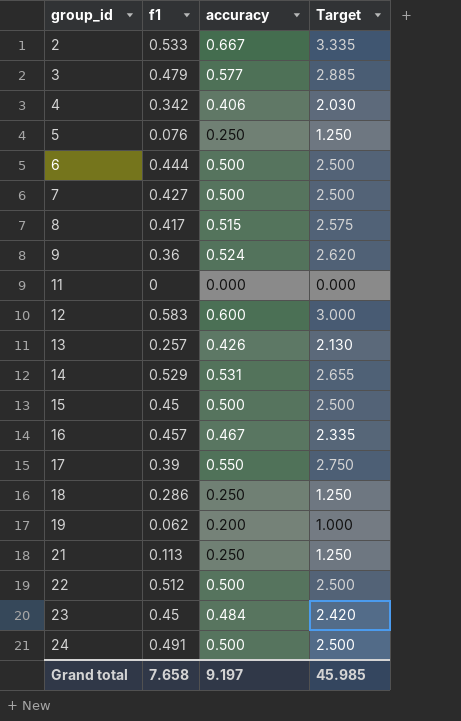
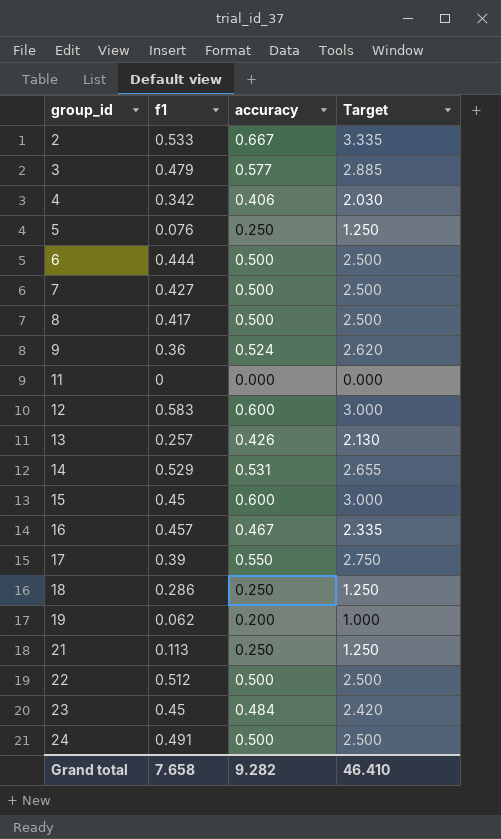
8 | accuracy: 0.515 -> 0.500
8 | Target: 2.575 -> 2.500
15 | accuracy: 0.500 -> 0.600
15 | Target: 2.500 -> 3.000
Grand total | accuracy: 9.197 -> 9.282
Grand total | Target: 45.985 -> 46.410

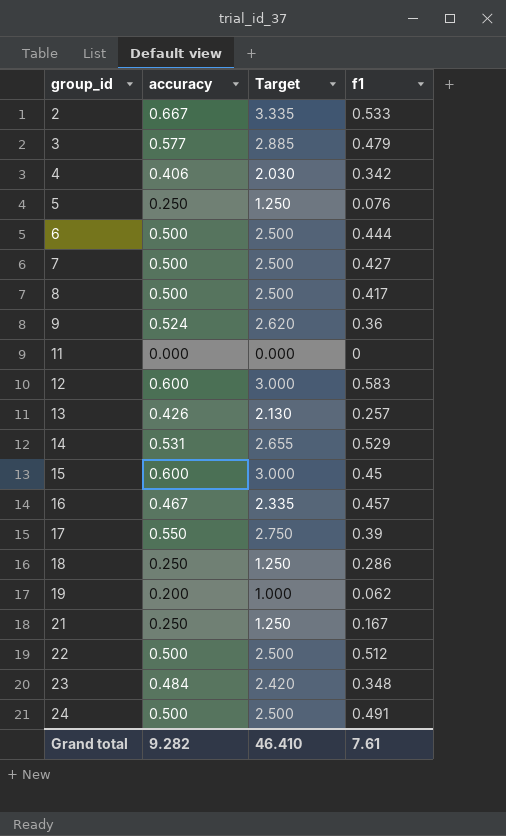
column f1 | position: 2 -> 4
21 | f1: 0.113 -> 0.167
23 | f1: 0.45 -> 0.348
Grand total | f1: 7.658 -> 7.61

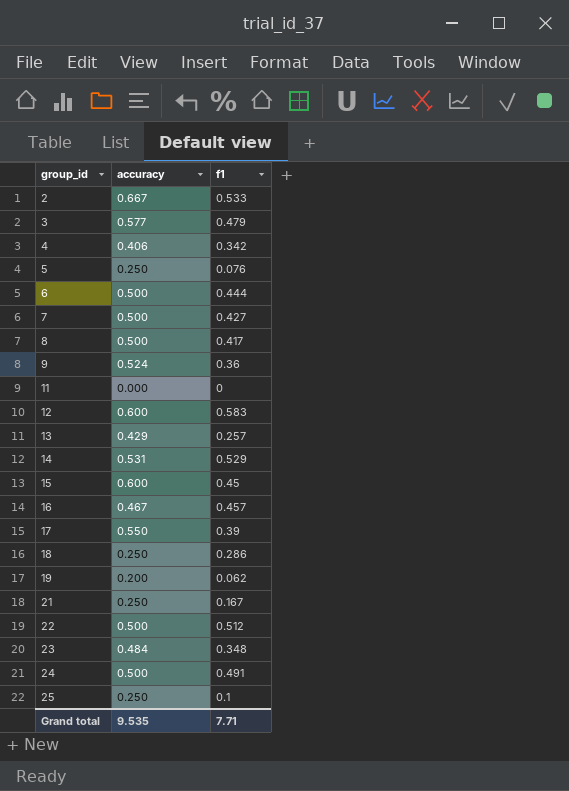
column Target | formula: [accuracy] * 5 -> none
13 | accuracy: 0.426 -> 0.429
row 25: none -> 0.250 | 0.1
Grand total | accuracy: 9.282 -> 9.535
Grand total | f1: 7.61 -> 7.71

